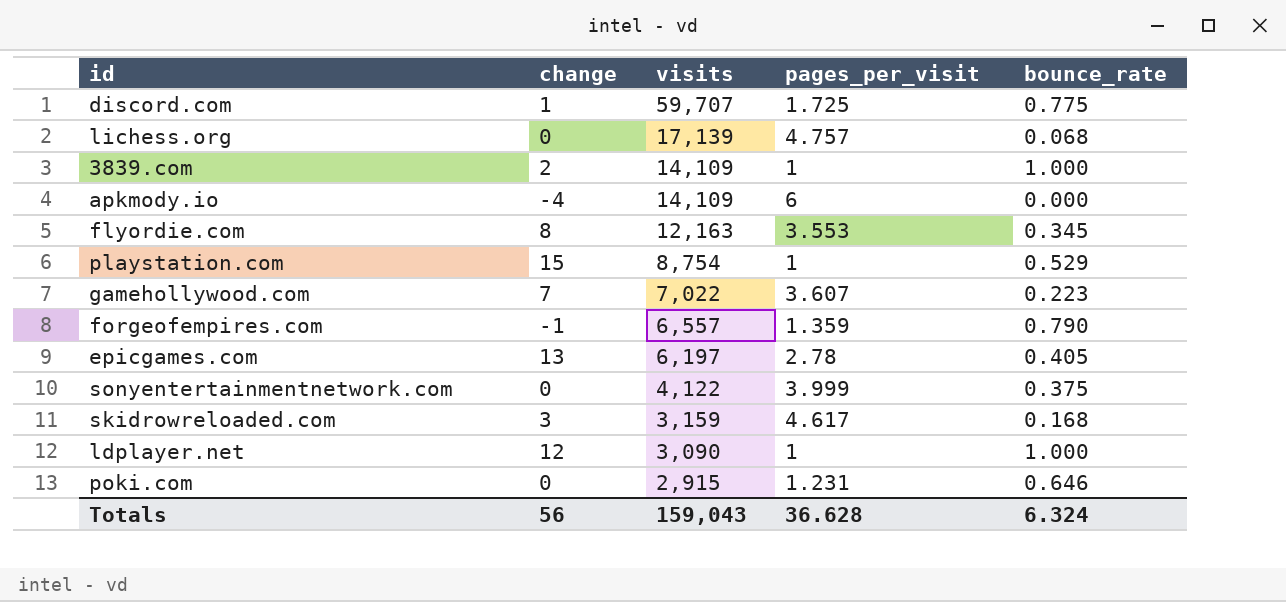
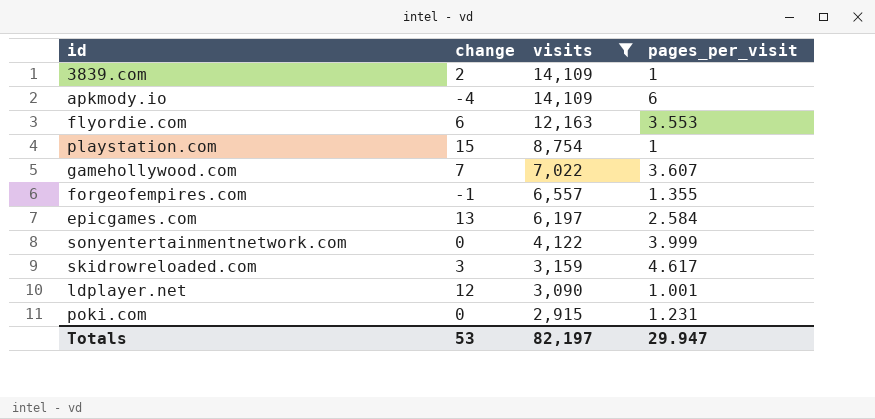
filter: none -> visits <= 14,109
column bounce_rate | position: 5 -> none
flyordie.com | change: 8 -> 6
forgeofempires.com | pages_per_visit: 1.359 -> 1.355
epicgames.com | pages_per_visit: 2.78 -> 2.584
ldplayer.net | pages_per_visit: 1 -> 1.001
Totals | change: 56 -> 53
Totals | visits: 159,043 -> 82,197
Totals | pages_per_visit: 36.628 -> 29.947

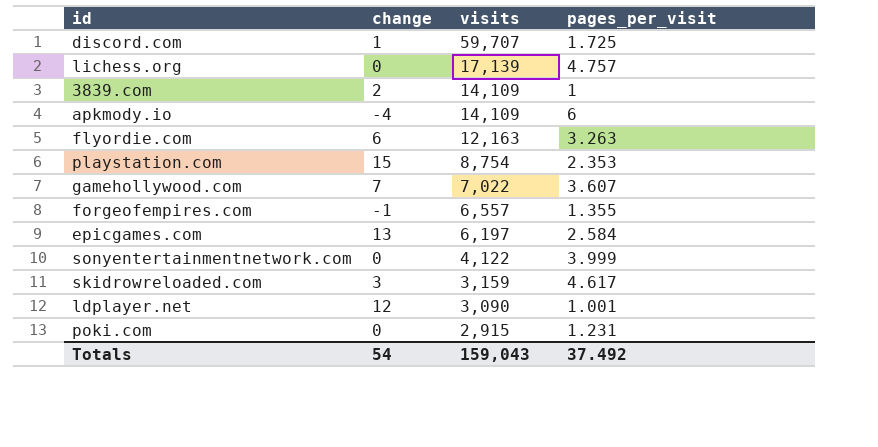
filter: visits <= 14,109 -> none
flyordie.com | pages_per_visit: 3.553 -> 3.263
playstation.com | pages_per_visit: 1 -> 2.353
Totals | change: 53 -> 54
Totals | visits: 82,197 -> 159,043
Totals | pages_per_visit: 29.947 -> 37.492

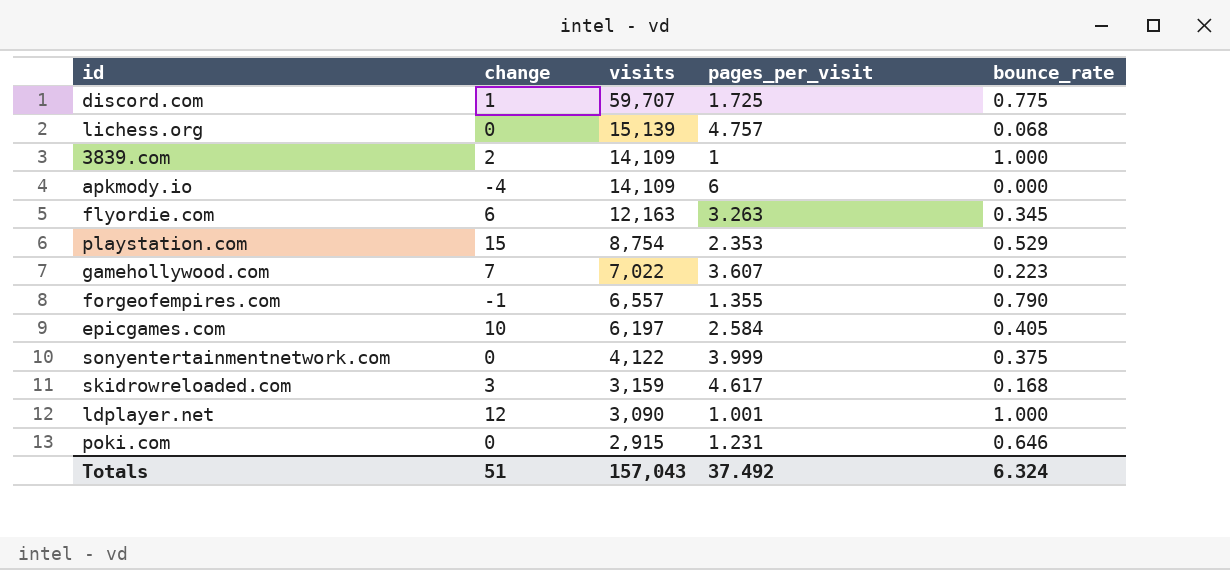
column bounce_rate | position: none -> 5
lichess.org | visits: 17,139 -> 15,139
epicgames.com | change: 13 -> 10
Totals | change: 54 -> 51
Totals | visits: 159,043 -> 157,043

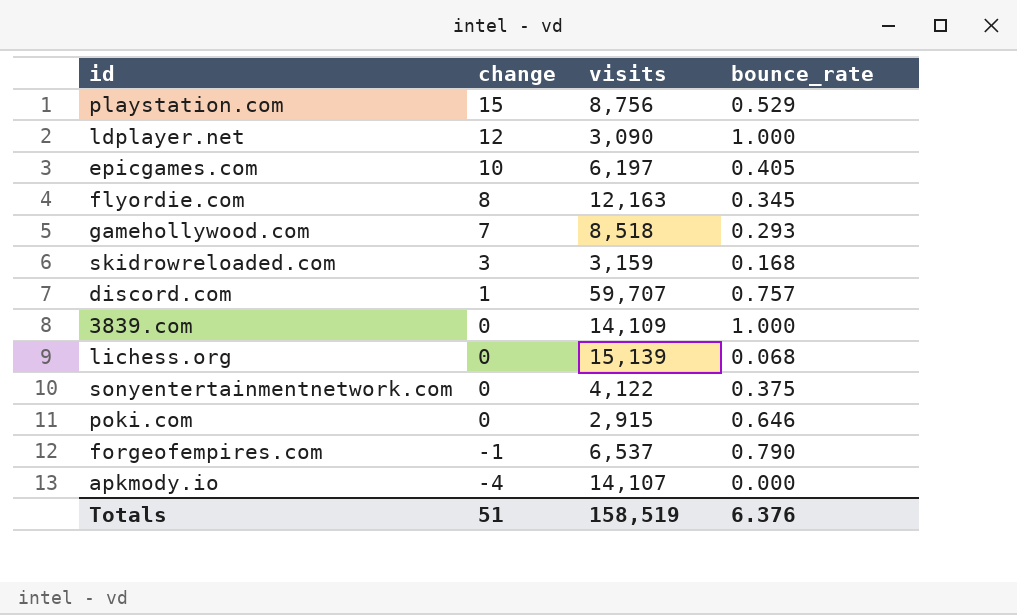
row order: visits descending -> change descending
column pages_per_visit | position: 4 -> none
playstation.com | visits: 8,754 -> 8,756
flyordie.com | change: 6 -> 8
gamehollywood.com | visits: 7,022 -> 8,518
gamehollywood.com | bounce_rate: 0.223 -> 0.293
discord.com | bounce_rate: 0.775 -> 0.757
3839.com | change: 2 -> 0
forgeofempires.com | visits: 6,557 -> 6,537
apkmody.io | visits: 14,109 -> 14,107
Totals | visits: 157,043 -> 158,519
Totals | bounce_rate: 6.324 -> 6.376

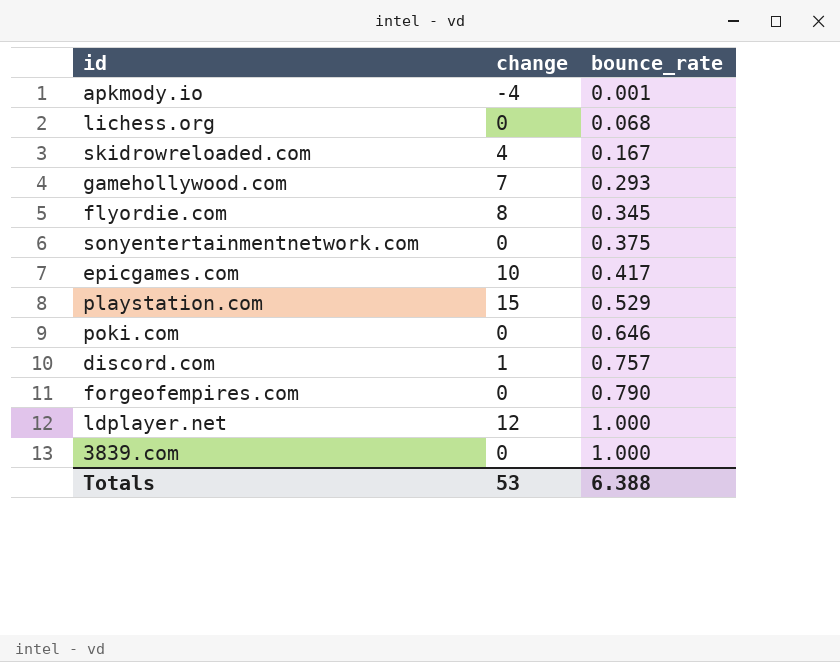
row order: change descending -> bounce_rate ascending
column visits | position: 3 -> none
apkmody.io | bounce_rate: 0.000 -> 0.001
skidrowreloaded.com | change: 3 -> 4
skidrowreloaded.com | bounce_rate: 0.168 -> 0.167
epicgames.com | bounce_rate: 0.405 -> 0.417
forgeofempires.com | change: -1 -> 0
Totals | change: 51 -> 53
Totals | bounce_rate: 6.376 -> 6.388

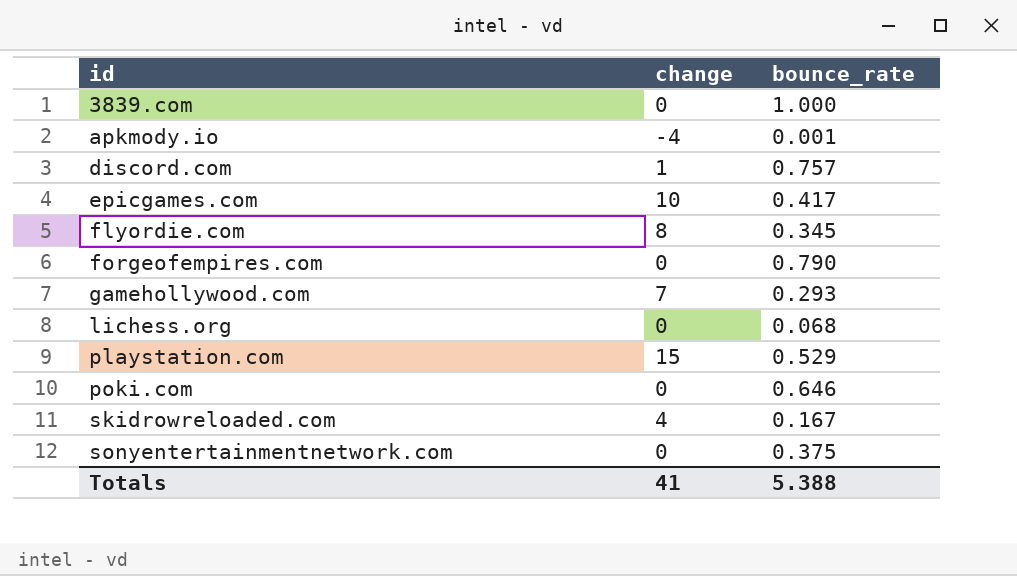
row order: bounce_rate ascending -> id ascending
row ldplayer.net: 12 | 1.000 -> none
Totals | change: 53 -> 41
Totals | bounce_rate: 6.388 -> 5.388

